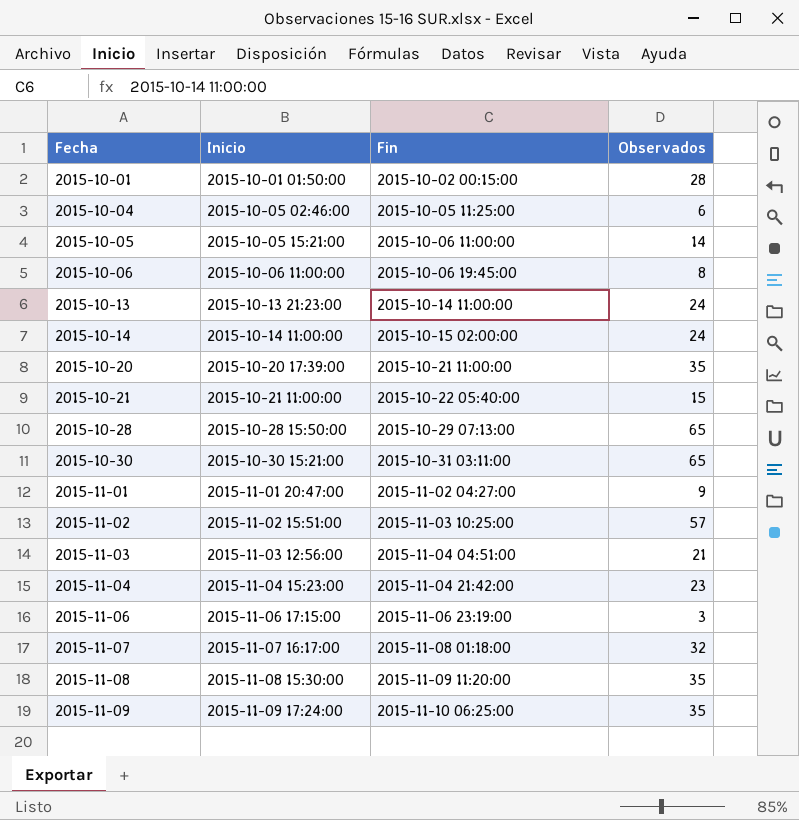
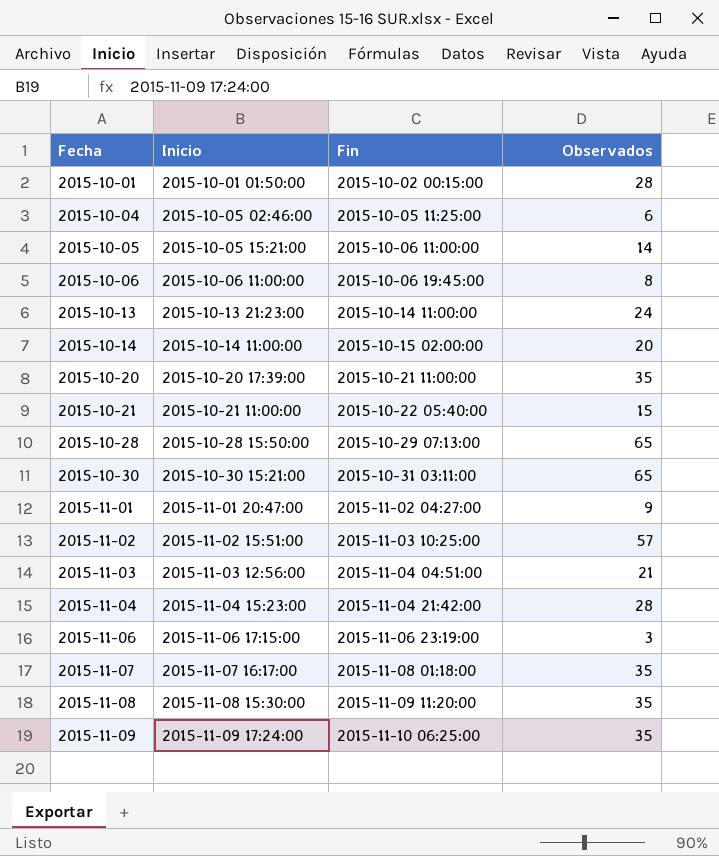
2015-10-14 | Observados: 24 -> 20
2015-11-04 | Observados: 23 -> 28
2015-11-07 | Observados: 32 -> 35

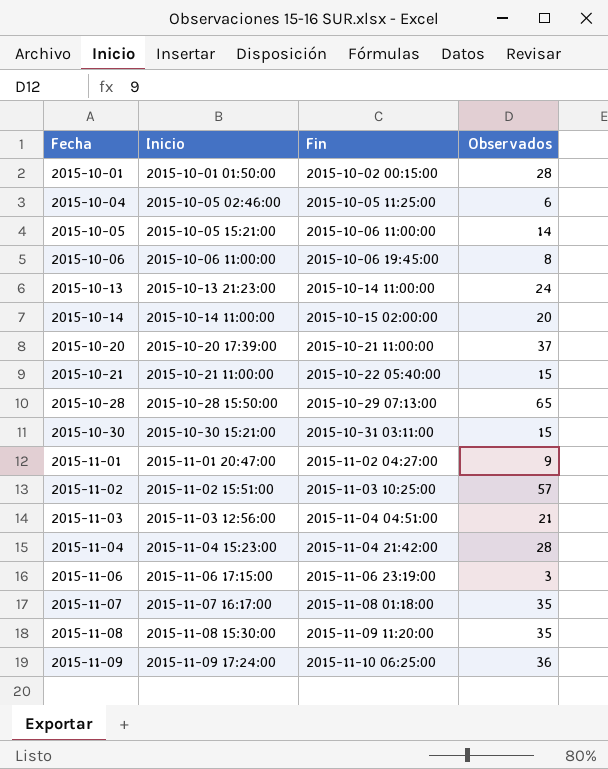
2015-10-20 | Observados: 35 -> 37
2015-10-30 | Observados: 65 -> 15
2015-11-09 | Observados: 35 -> 36

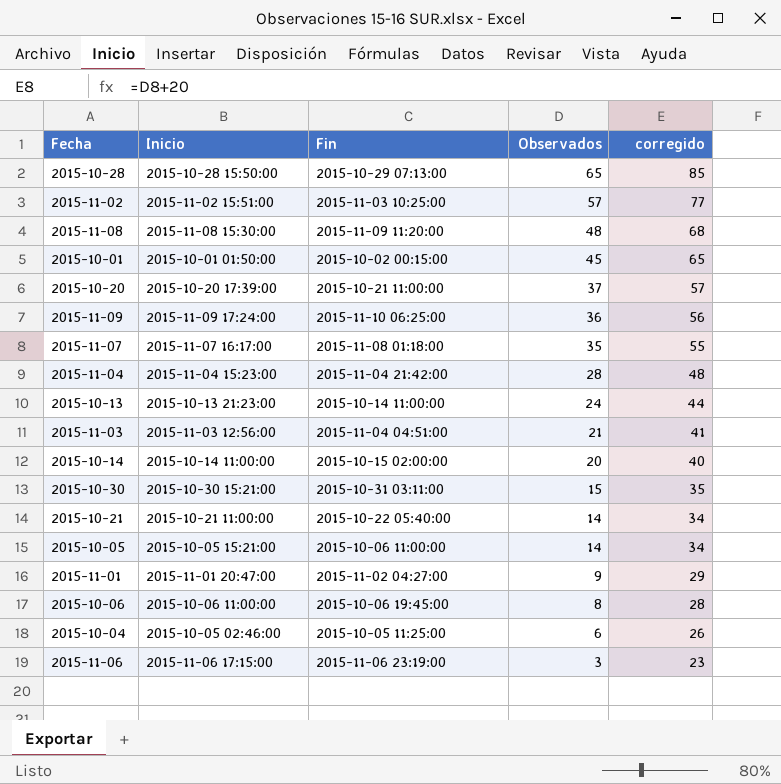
row order: Fecha ascending -> Observados descending
column corregido | formula: none -> [Observados] + 20
2015-11-08 | Observados: 35 -> 48
2015-10-01 | Observados: 28 -> 45
2015-10-21 | Observados: 15 -> 14

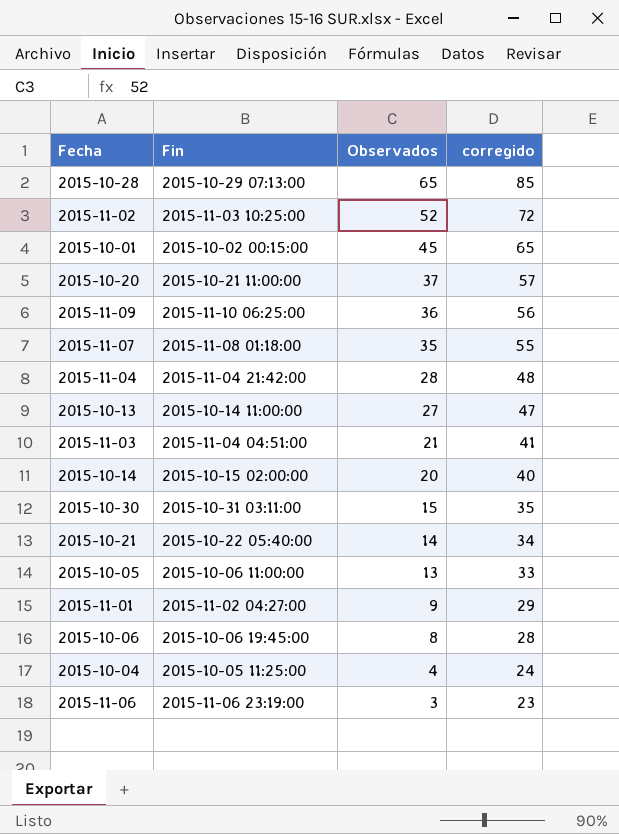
column Inicio | position: 2 -> none
row 2015-11-08: 2015-11-08 15:30:00 | 2015-11-09 11:20:00 | 48 | 68 -> none
2015-11-02 | Observados: 57 -> 52
2015-11-02 | corregido: 77 -> 72
2015-10-13 | Observados: 24 -> 27
2015-10-13 | corregido: 44 -> 47
2015-10-05 | Observados: 14 -> 13
2015-10-05 | corregido: 34 -> 33
2015-10-04 | Observados: 6 -> 4
2015-10-04 | corregido: 26 -> 24

